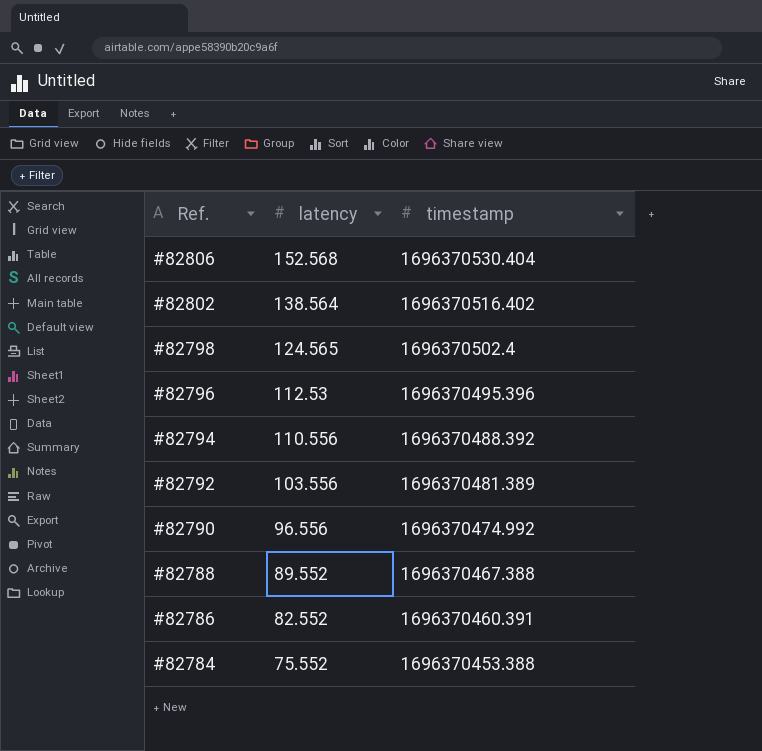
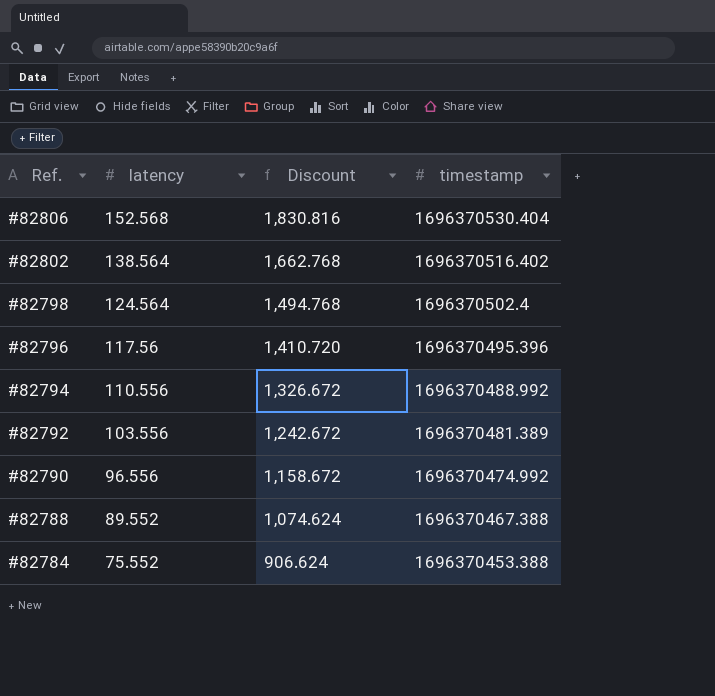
column Discount | formula: none -> [latency] * 12
row #82786: 82.552 | 1696370460.391 -> none
#82798 | latency: 124.565 -> 124.564
#82796 | latency: 112.53 -> 117.56
#82794 | timestamp: 1696370488.392 -> 1696370488.992

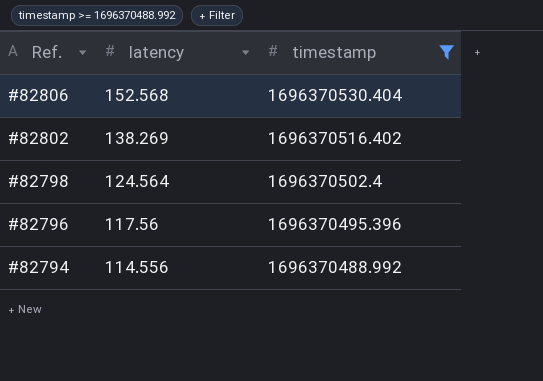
filter: none -> timestamp >= 1696370488.992
column Discount | formula: [latency] * 12 -> none
#82802 | latency: 138.564 -> 138.269
#82794 | latency: 110.556 -> 114.556

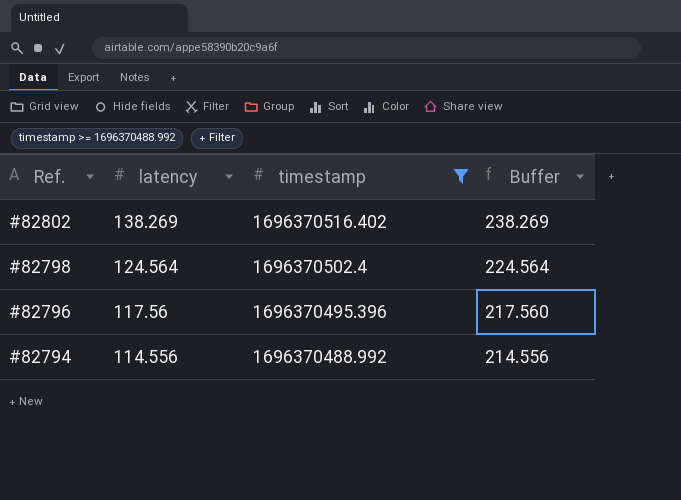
column Buffer | formula: none -> [latency] + 100
row #82806: 152.568 | 1696370530.404 -> none

